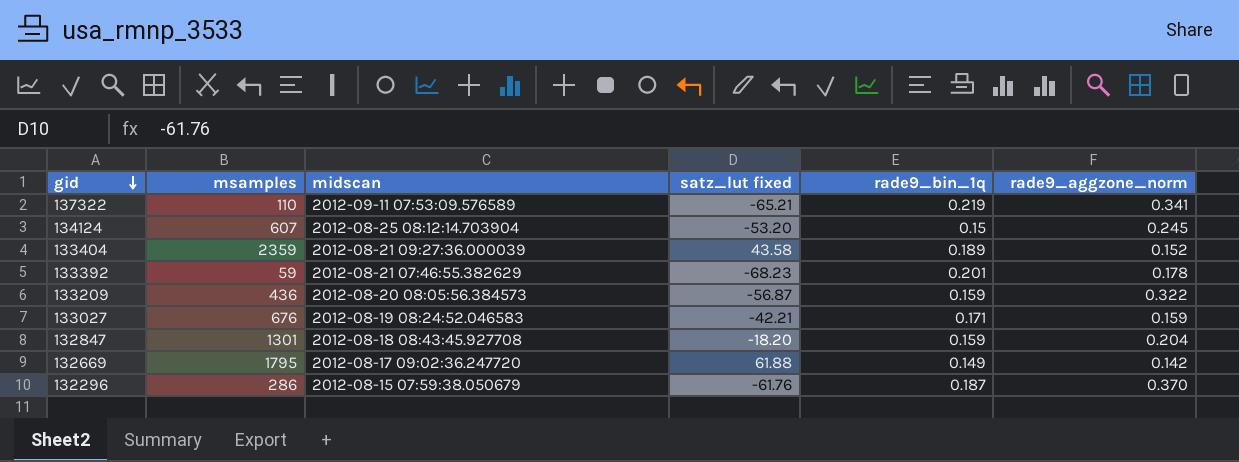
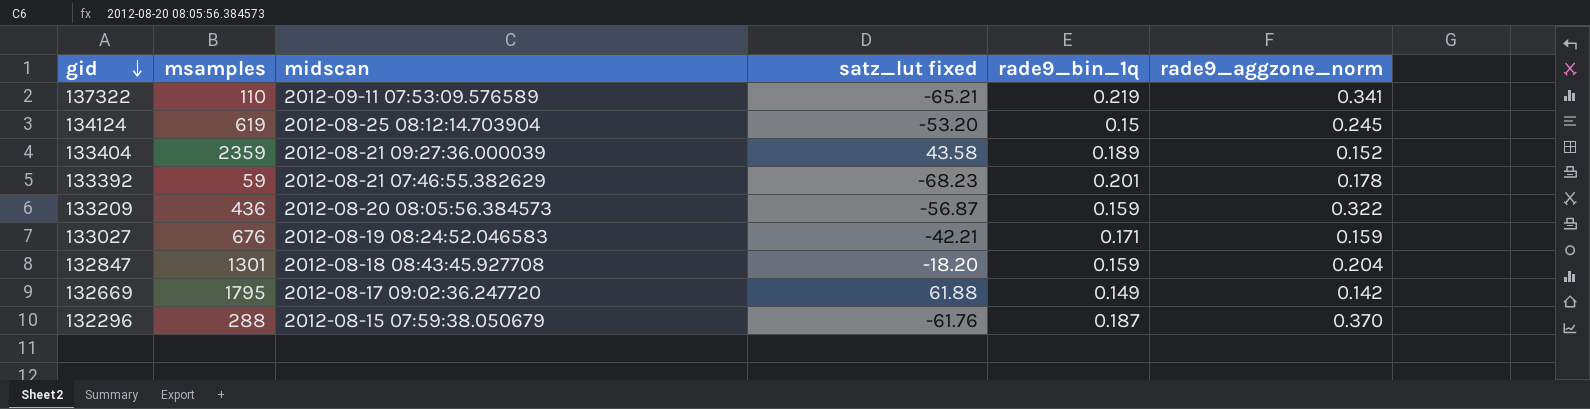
134124 | msamples: 607 -> 619
132296 | msamples: 286 -> 288

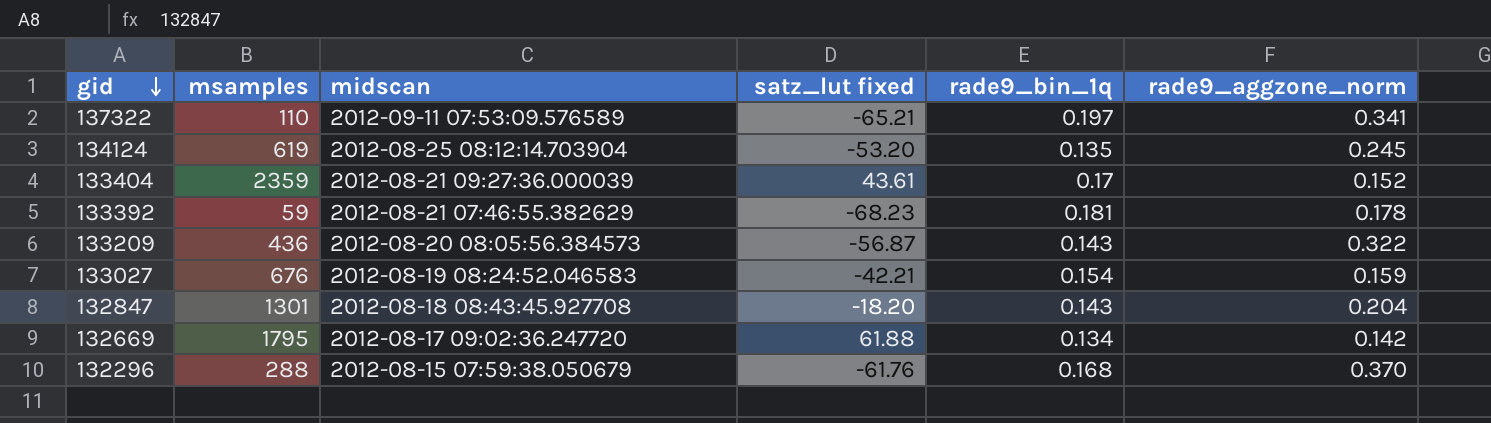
137322 | rade9_bin_1q: 0.219 -> 0.197
134124 | rade9_bin_1q: 0.15 -> 0.135
133404 | satz_lut fixed: 43.58 -> 43.61
133404 | rade9_bin_1q: 0.189 -> 0.17
133392 | rade9_bin_1q: 0.201 -> 0.181
133209 | rade9_bin_1q: 0.159 -> 0.143
133027 | rade9_bin_1q: 0.171 -> 0.154
132847 | rade9_bin_1q: 0.159 -> 0.143
132669 | rade9_bin_1q: 0.149 -> 0.134
132296 | rade9_bin_1q: 0.187 -> 0.168

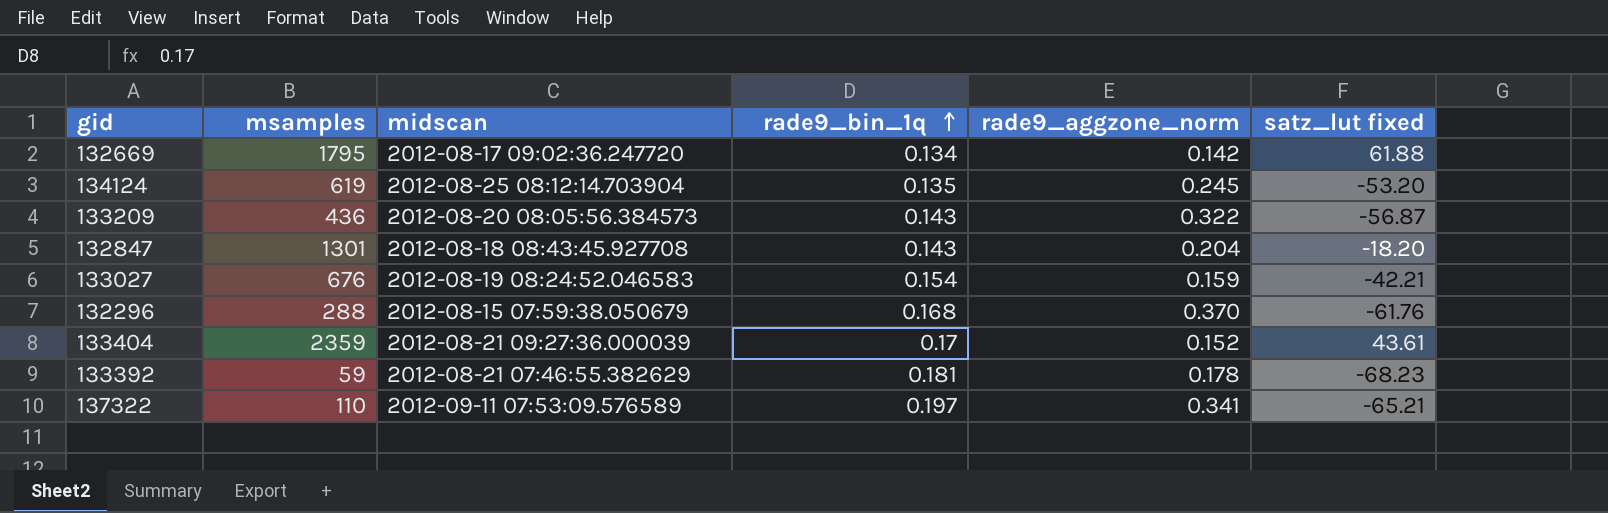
row order: gid descending -> rade9_bin_1q ascending
column satz_lut fixed | position: 4 -> 6

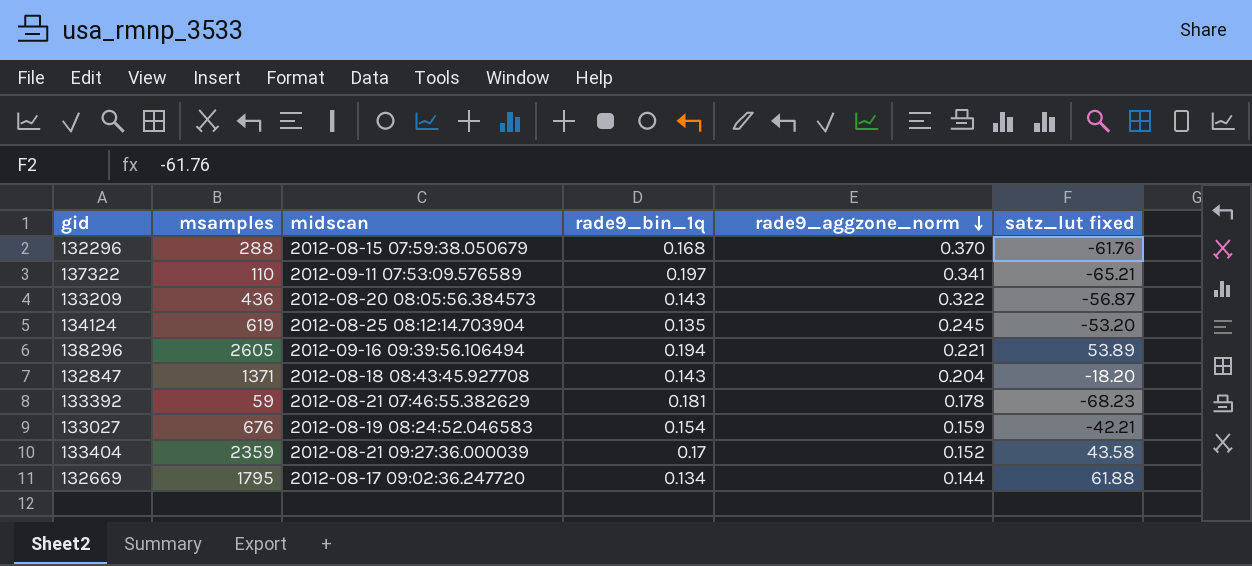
row order: rade9_bin_1q ascending -> rade9_aggzone_norm descending
row 138296: none -> 2605 | 2012-09-16 09:39:56.106494 | 0.194 | 0.221 | 53.89
132847 | msamples: 1301 -> 1371
133404 | satz_lut fixed: 43.61 -> 43.58
132669 | rade9_aggzone_norm: 0.142 -> 0.144

